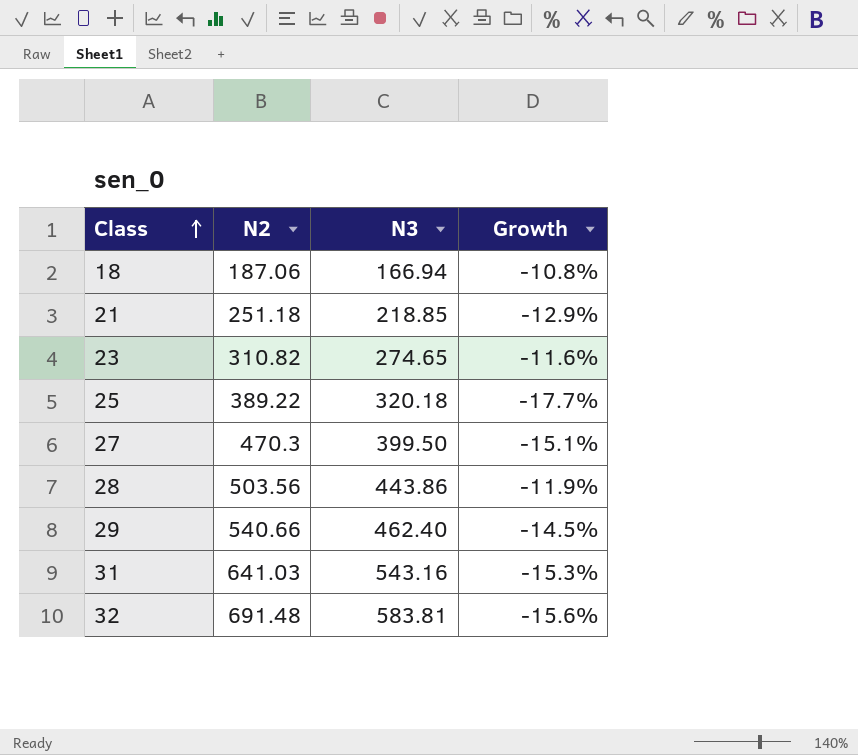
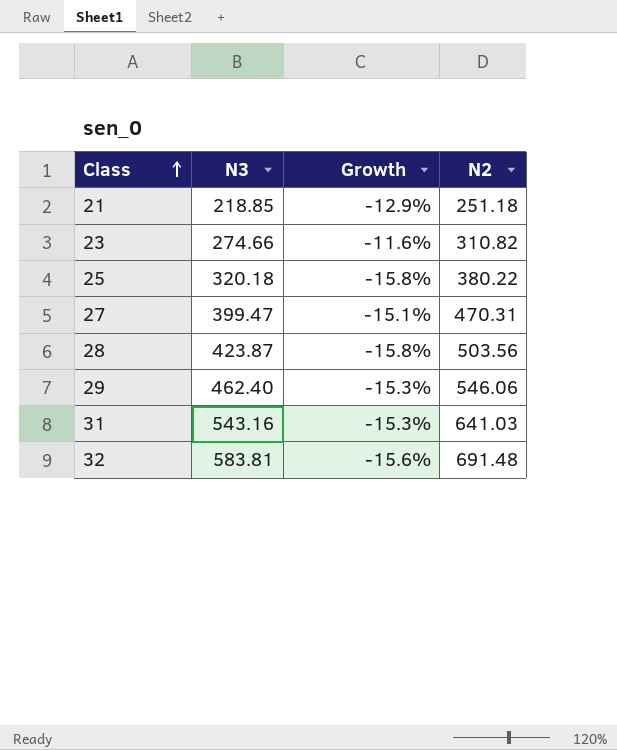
column N2 | position: 2 -> 4
row 18: 187.06 | 166.94 | -10.8% -> none
23 | N3: 274.65 -> 274.66
25 | Growth: -17.7% -> -15.8%
25 | N2: 389.22 -> 380.22
27 | N3: 399.50 -> 399.47
27 | N2: 470.3 -> 470.31
28 | N3: 443.86 -> 423.87
28 | Growth: -11.9% -> -15.8%
29 | Growth: -14.5% -> -15.3%
29 | N2: 540.66 -> 546.06

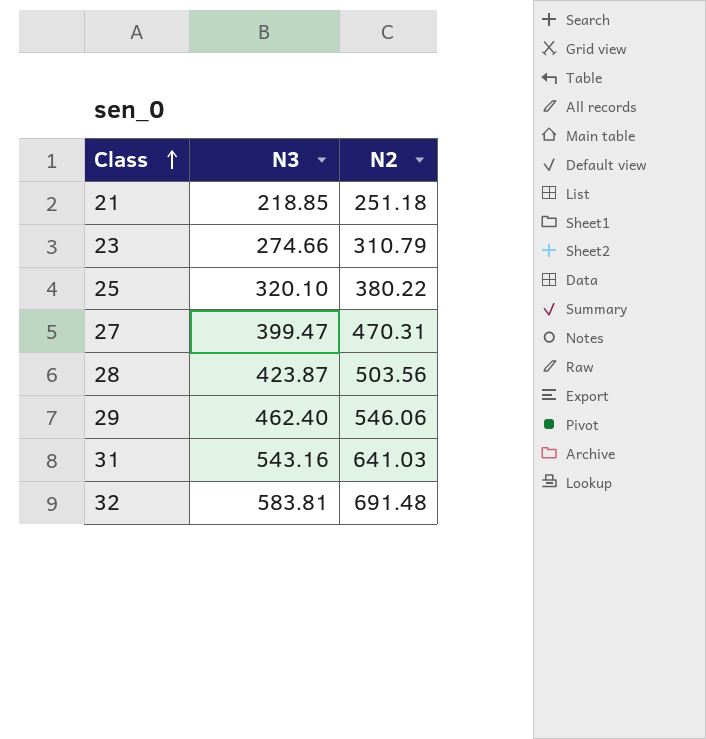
column Growth | formula: ([N3] - [N2]) / [N2] -> none
23 | N2: 310.82 -> 310.79
25 | N3: 320.18 -> 320.10

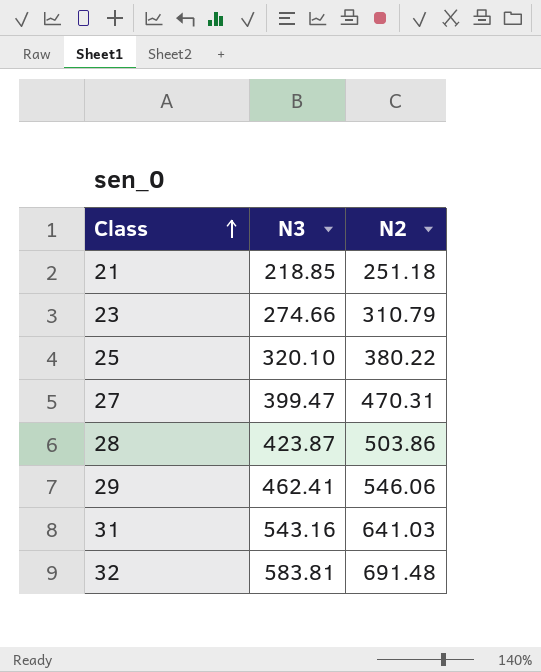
28 | N2: 503.56 -> 503.86
29 | N3: 462.40 -> 462.41

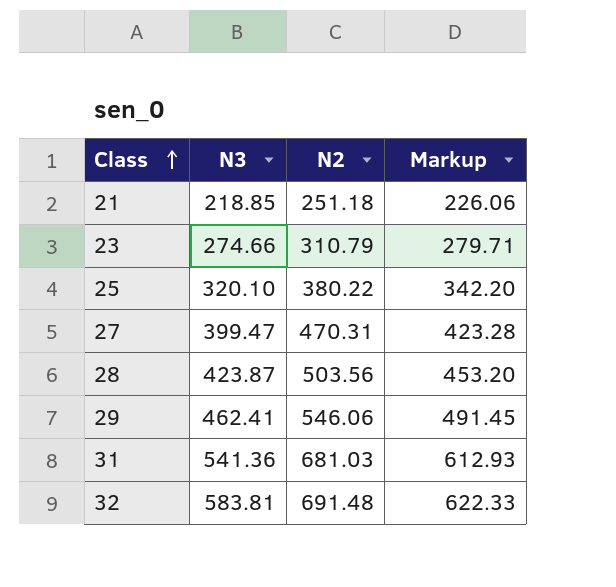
column Markup | formula: none -> [N2] * 0.9
28 | N2: 503.86 -> 503.56
31 | N3: 543.16 -> 541.36
31 | N2: 641.03 -> 681.03

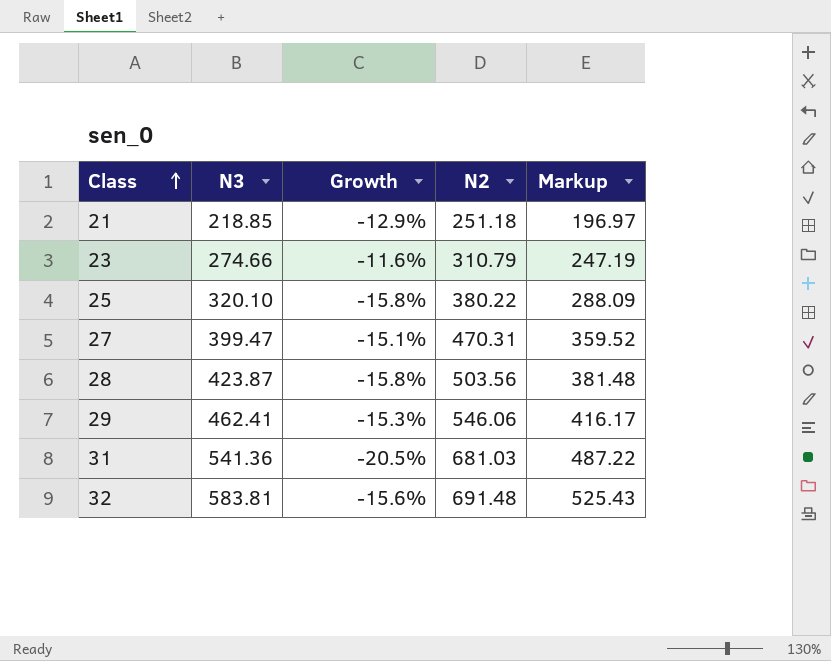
column Growth | formula: none -> ([N3] - [N2]) / [N2]
column Markup | formula: [N2] * 0.9 -> [N3] * 0.9

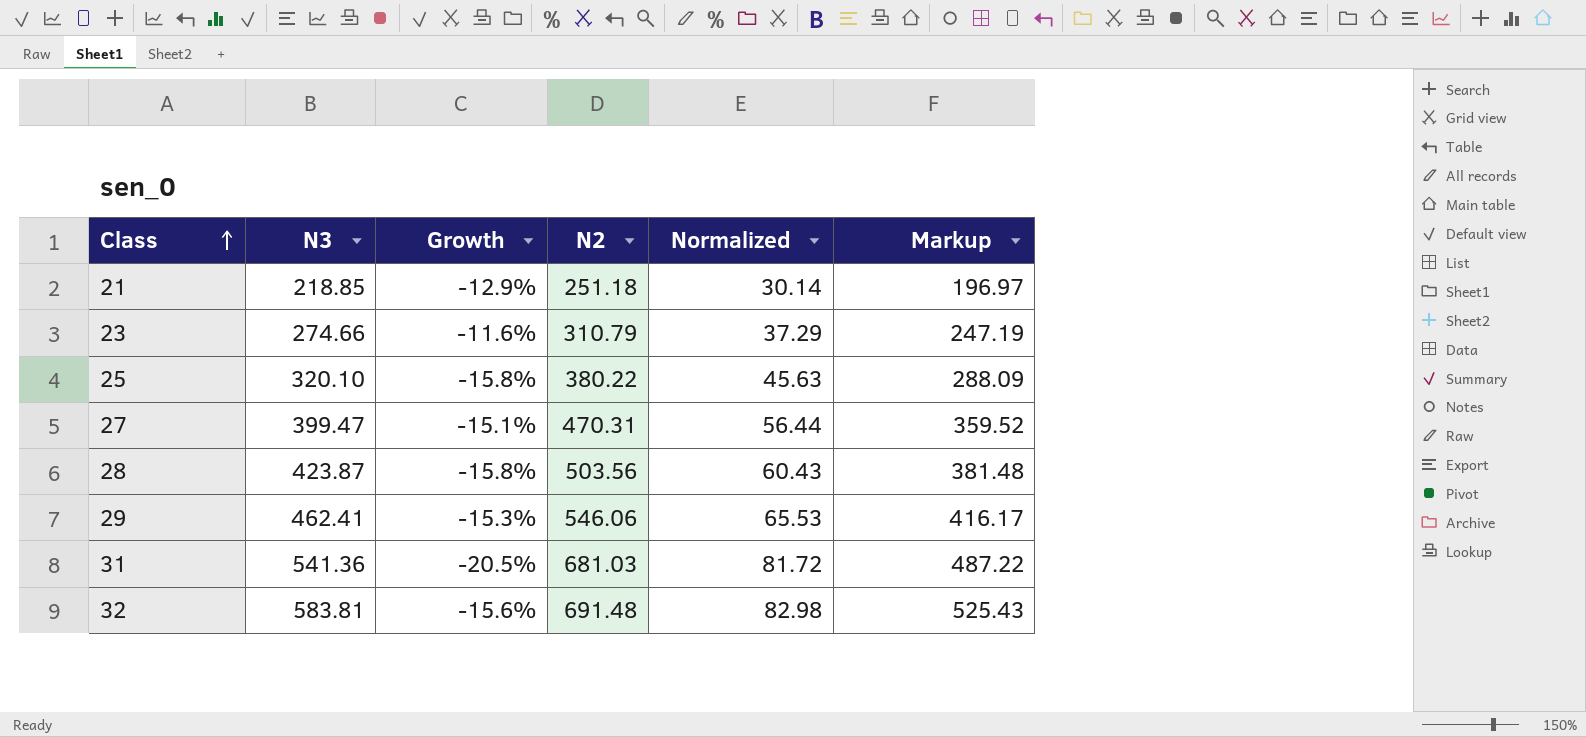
column Normalized | formula: none -> [N2] * 0.12

